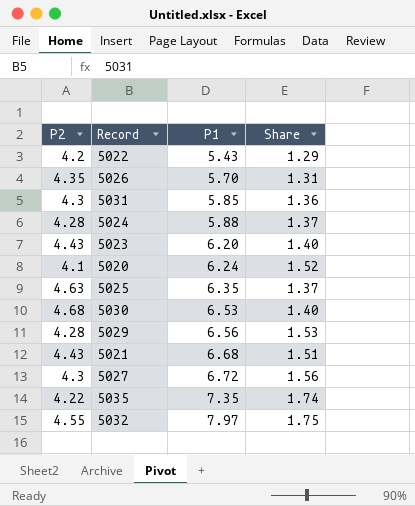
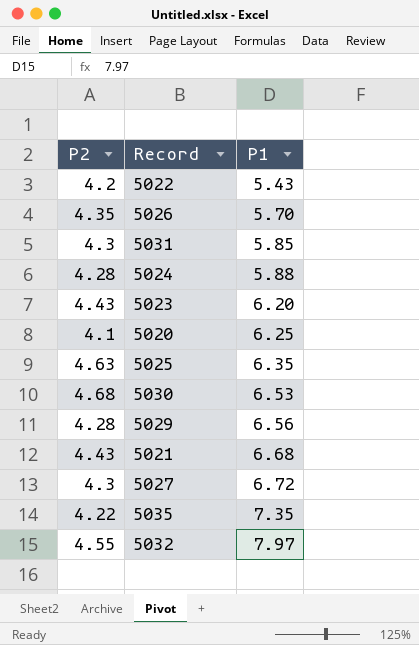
column Share | formula: [P1] / [P2] -> none
5020 | P1: 6.24 -> 6.25

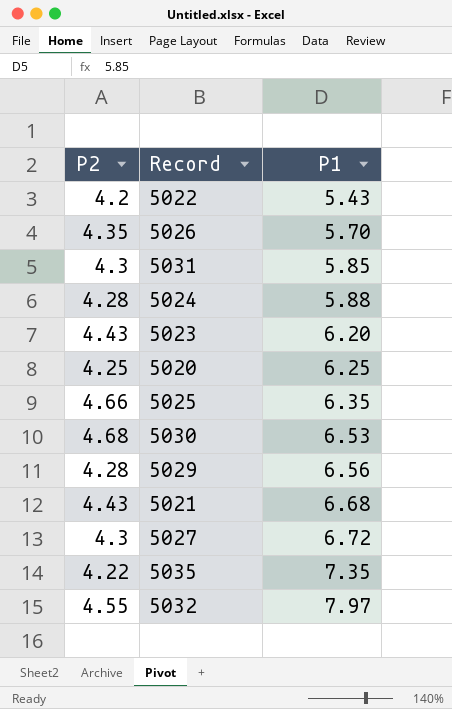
5020 | P2: 4.1 -> 4.25
5025 | P2: 4.63 -> 4.66

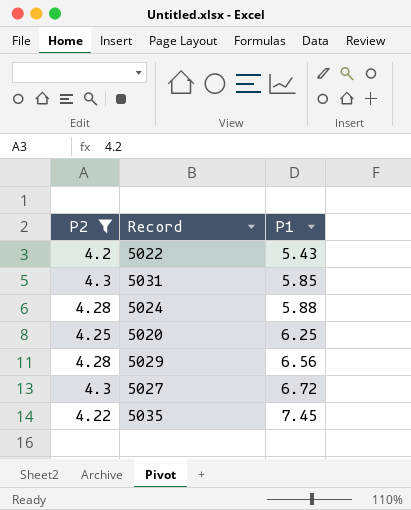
filter: none -> P2 <= 4.3
5035 | P1: 7.35 -> 7.45

